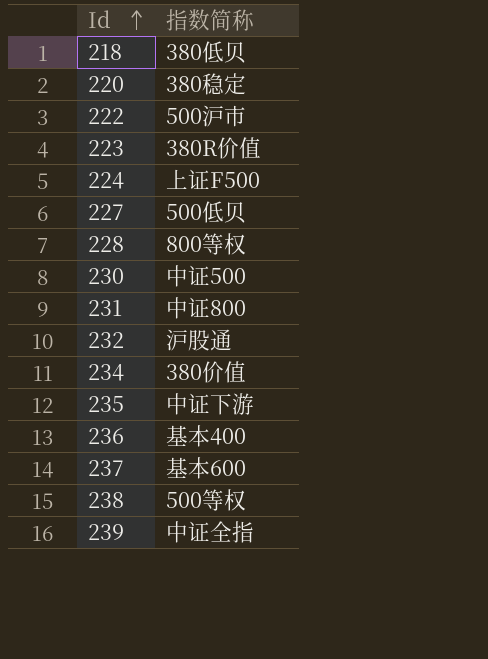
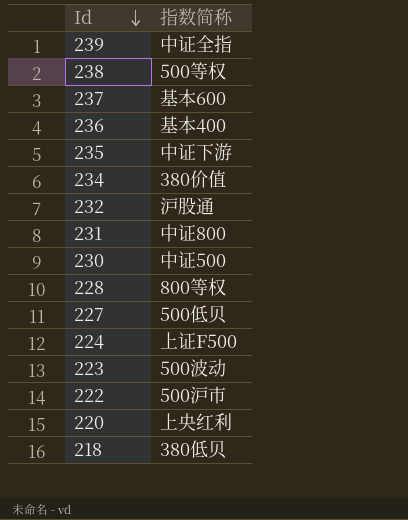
row order: Id ascending -> Id descending
223 | 指数简称: 380R价值 -> 500波动
220 | 指数简称: 380稳定 -> 上央红利

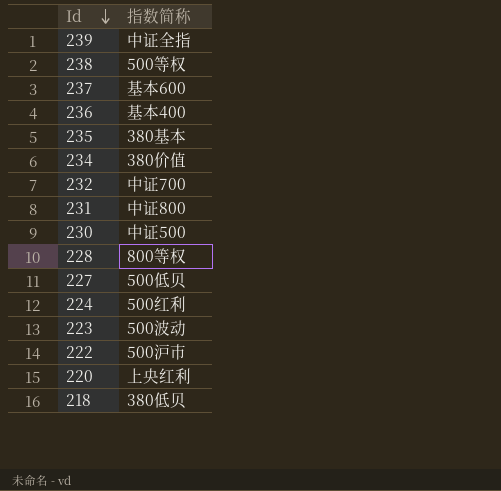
235 | 指数简称: 中证下游 -> 380基本
232 | 指数简称: 沪股通 -> 中证700
224 | 指数简称: 上证F500 -> 500红利

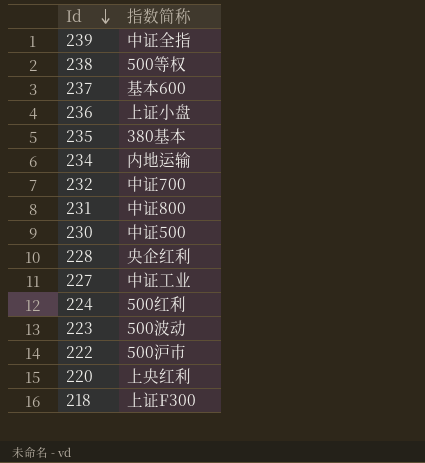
236 | 指数简称: 基本400 -> 上证小盘
234 | 指数简称: 380价值 -> 内地运输
228 | 指数简称: 800等权 -> 央企红利
227 | 指数简称: 500低贝 -> 中证工业
218 | 指数简称: 380低贝 -> 上证F300

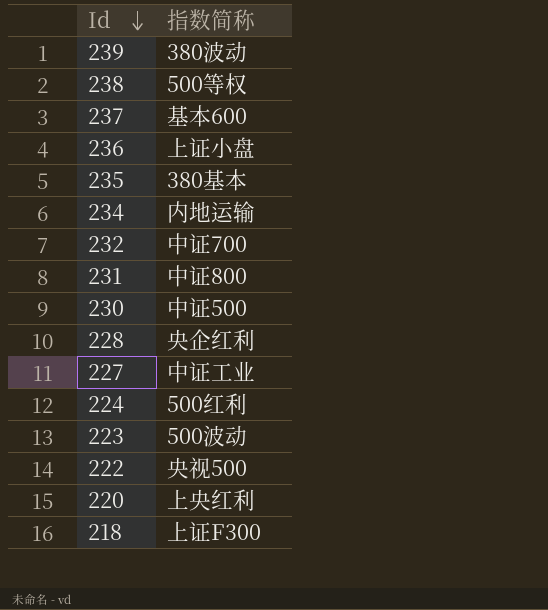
239 | 指数简称: 中证全指 -> 380波动
222 | 指数简称: 500沪市 -> 央视500

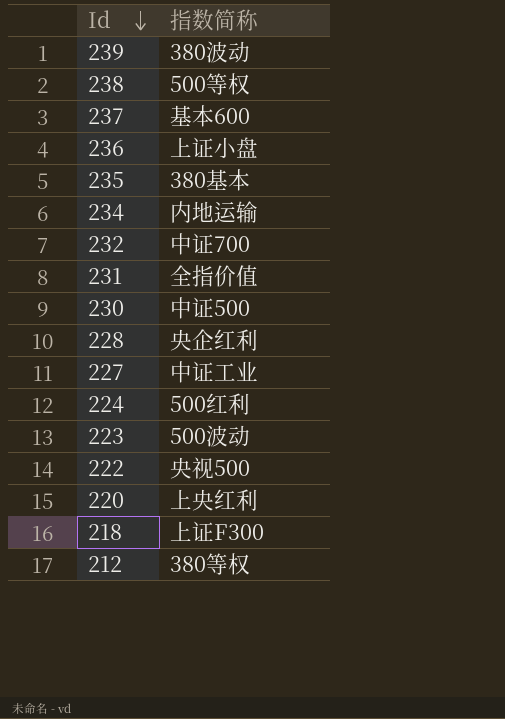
231 | 指数简称: 中证800 -> 全指价值
row 212: none -> 380等权

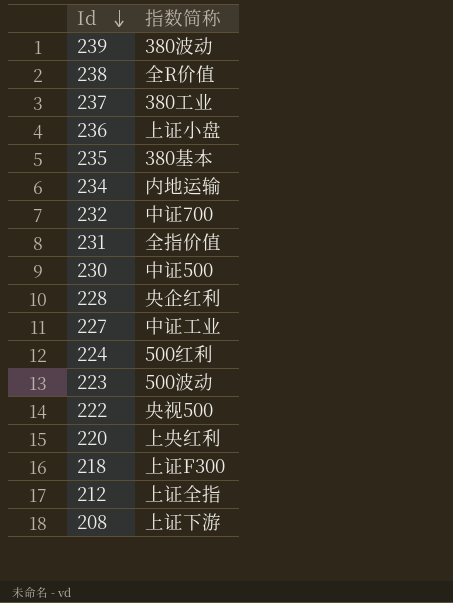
238 | 指数简称: 500等权 -> 全R价值
237 | 指数简称: 基本600 -> 380工业
212 | 指数简称: 380等权 -> 上证全指
row 208: none -> 上证下游

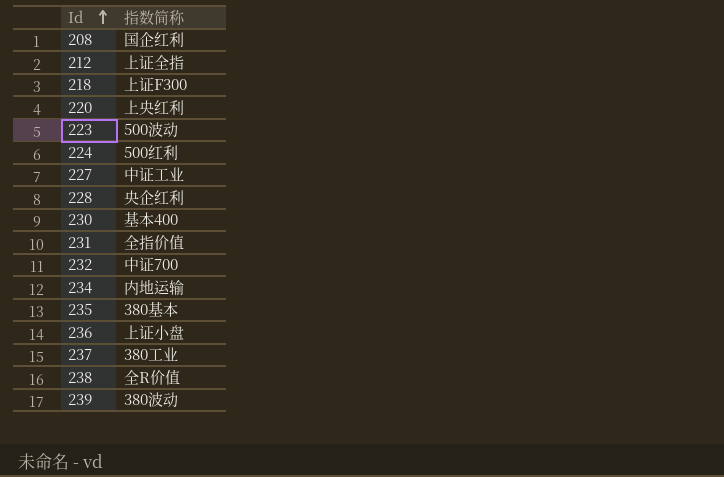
row order: Id descending -> Id ascending
row 222: 央视500 -> none
208 | 指数简称: 上证下游 -> 国企红利
230 | 指数简称: 中证500 -> 基本400

